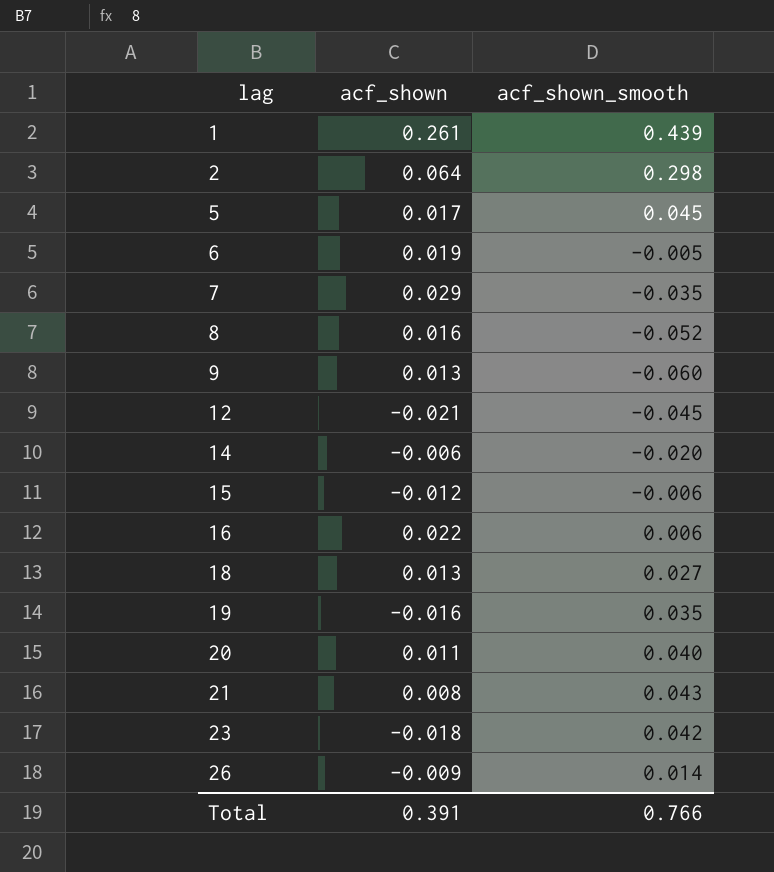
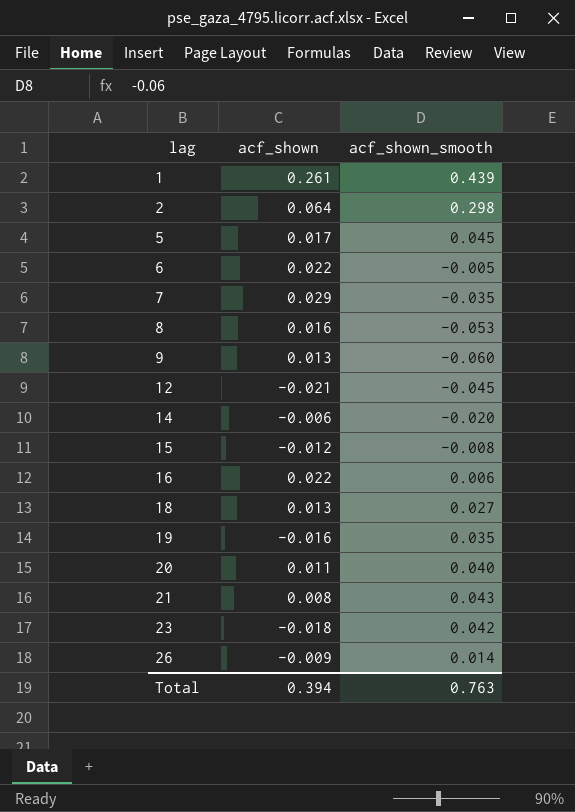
6 | acf_shown: 0.019 -> 0.022
8 | acf_shown_smooth: -0.052 -> -0.053
15 | acf_shown_smooth: -0.006 -> -0.008
Total | acf_shown: 0.391 -> 0.394
Total | acf_shown_smooth: 0.766 -> 0.763

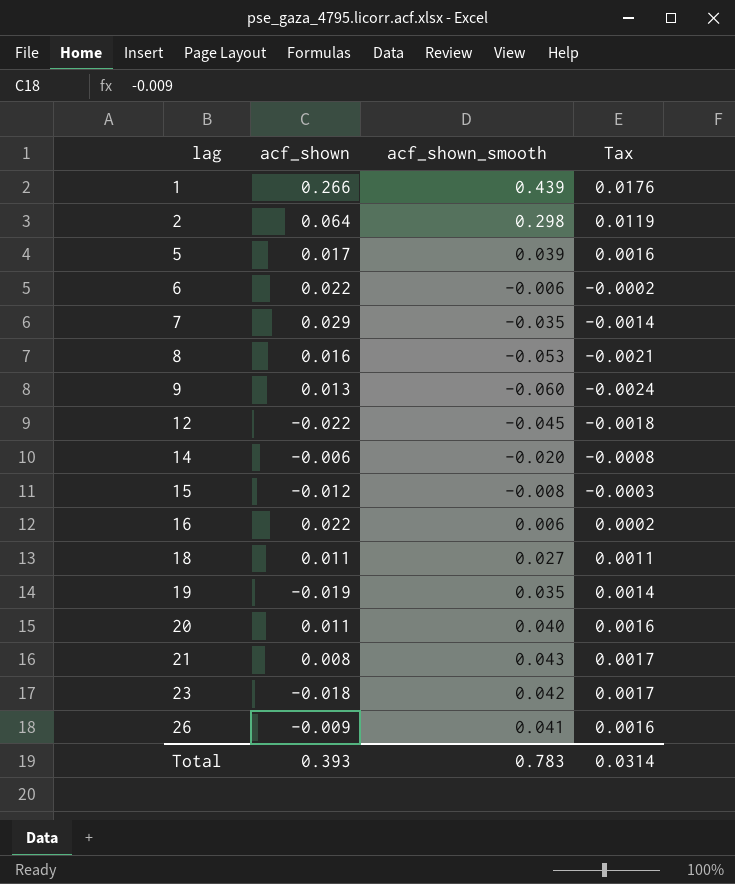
column Tax | formula: none -> [acf_shown_smooth] * 0.04
1 | acf_shown: 0.261 -> 0.266
5 | acf_shown_smooth: 0.045 -> 0.039
6 | acf_shown_smooth: -0.005 -> -0.006
12 | acf_shown: -0.021 -> -0.022
18 | acf_shown: 0.013 -> 0.011
19 | acf_shown: -0.016 -> -0.019
26 | acf_shown_smooth: 0.014 -> 0.041
Total | acf_shown: 0.394 -> 0.393
Total | acf_shown_smooth: 0.763 -> 0.783

